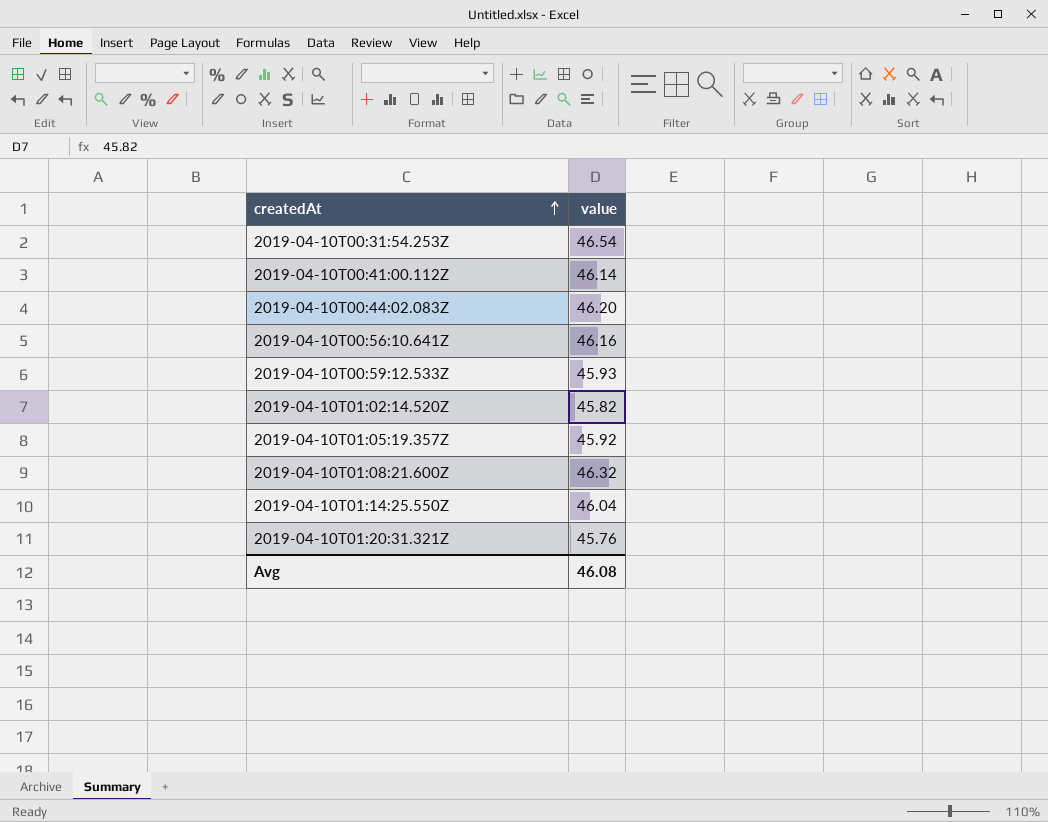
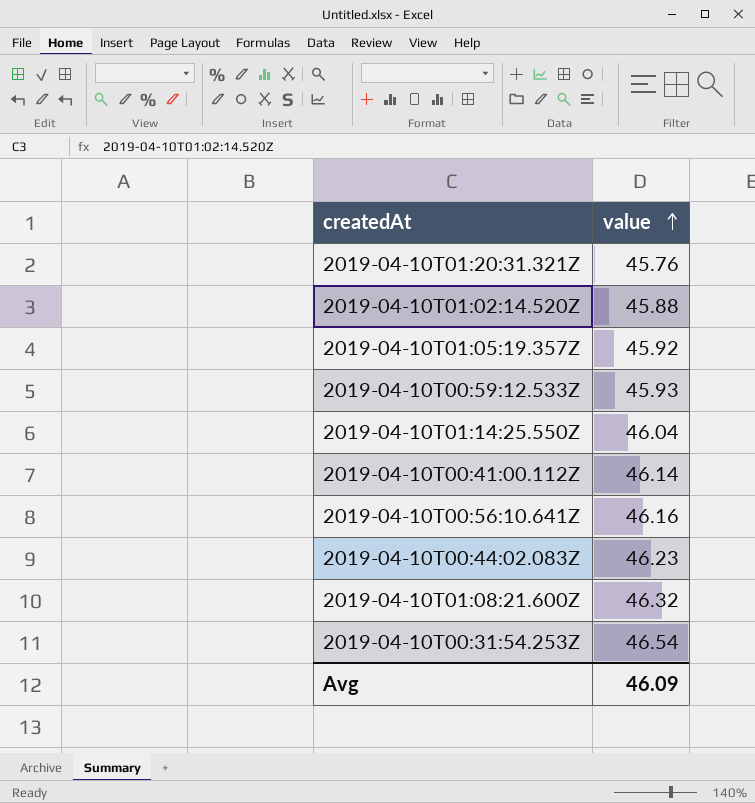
row order: createdAt ascending -> value ascending
2019-04-10T01:02:14.520Z | value: 45.82 -> 45.88
2019-04-10T00:44:02.083Z | value: 46.20 -> 46.23
Avg | value: 46.08 -> 46.09

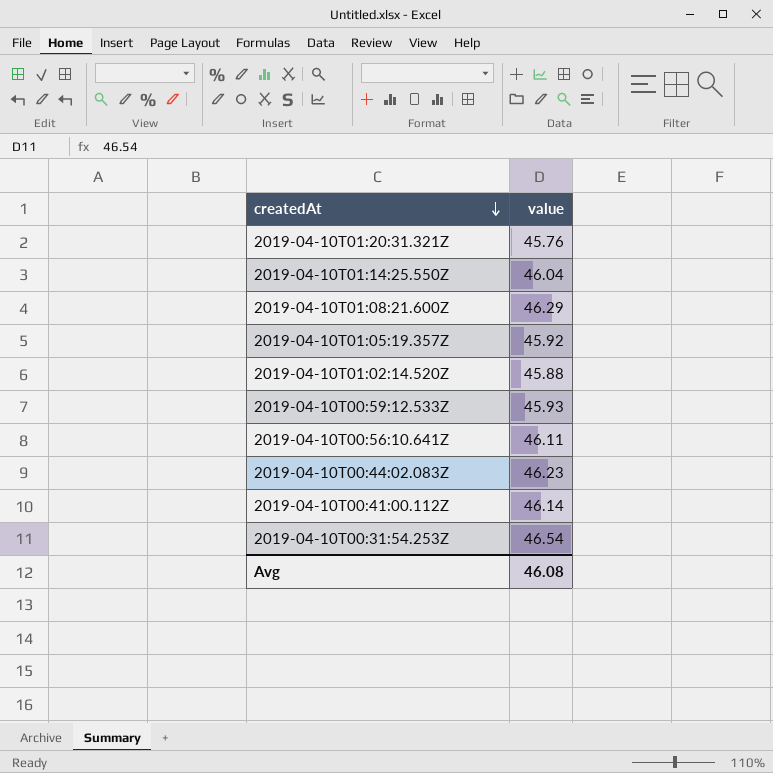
row order: value ascending -> createdAt descending
2019-04-10T01:08:21.600Z | value: 46.32 -> 46.29
2019-04-10T00:56:10.641Z | value: 46.16 -> 46.11
Avg | value: 46.09 -> 46.08

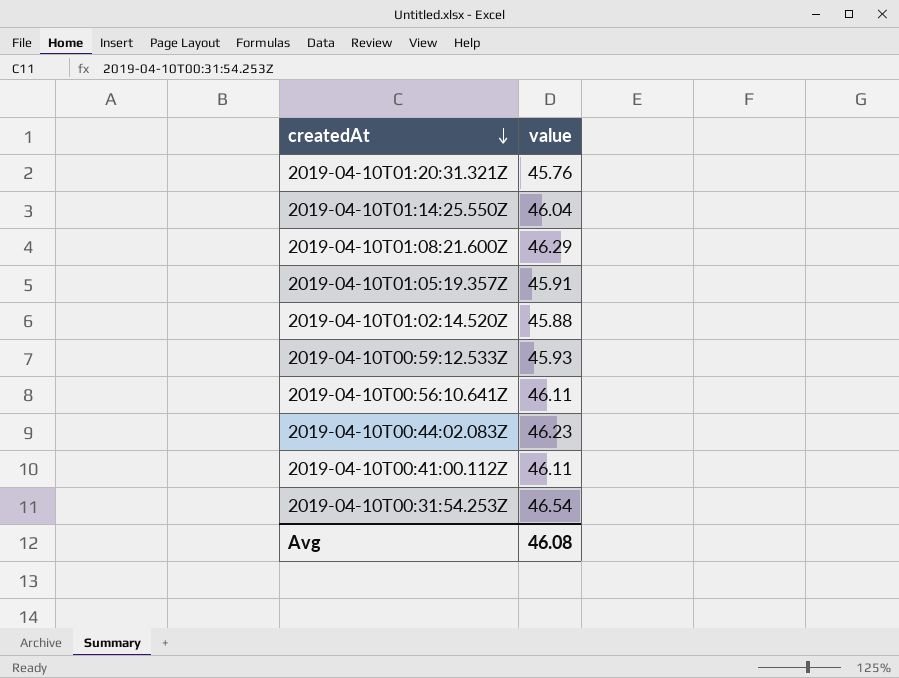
2019-04-10T01:05:19.357Z | value: 45.92 -> 45.91
2019-04-10T00:41:00.112Z | value: 46.14 -> 46.11

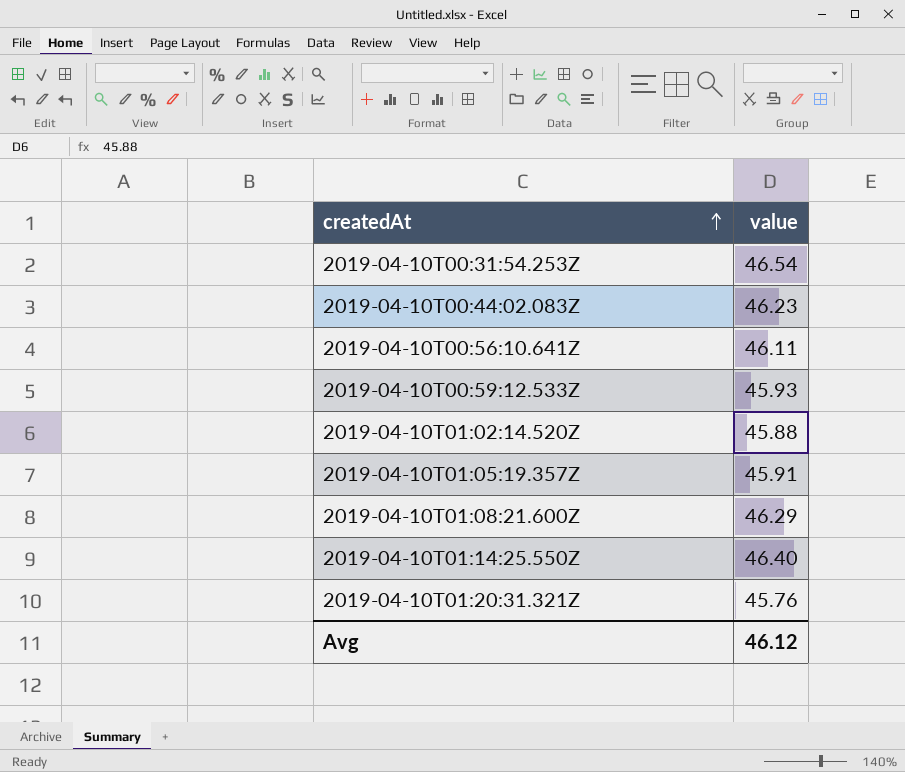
row order: createdAt descending -> createdAt ascending
row 2019-04-10T00:41:00.112Z: 46.11 -> none
2019-04-10T01:14:25.550Z | value: 46.04 -> 46.40
Avg | value: 46.08 -> 46.12

